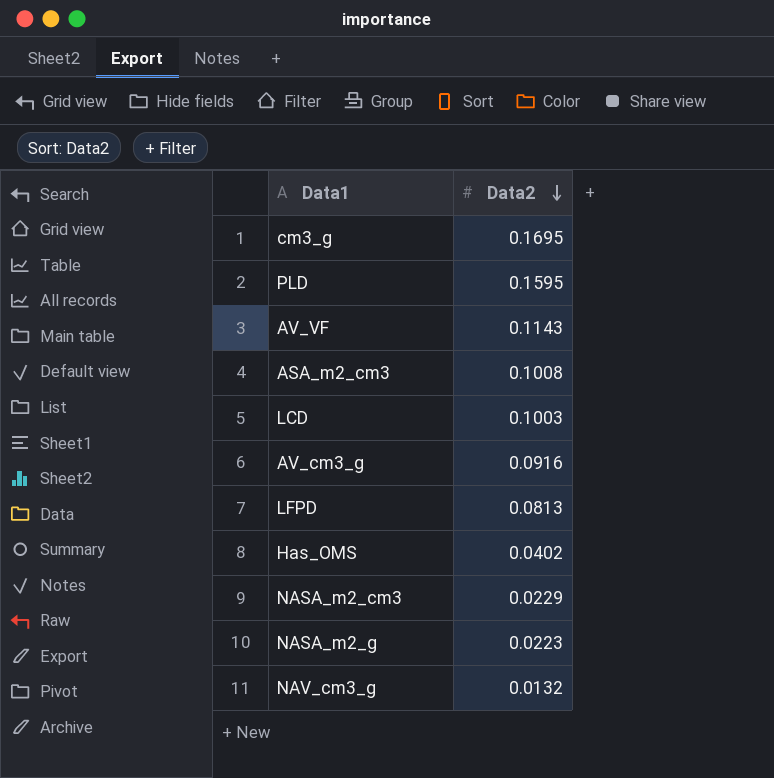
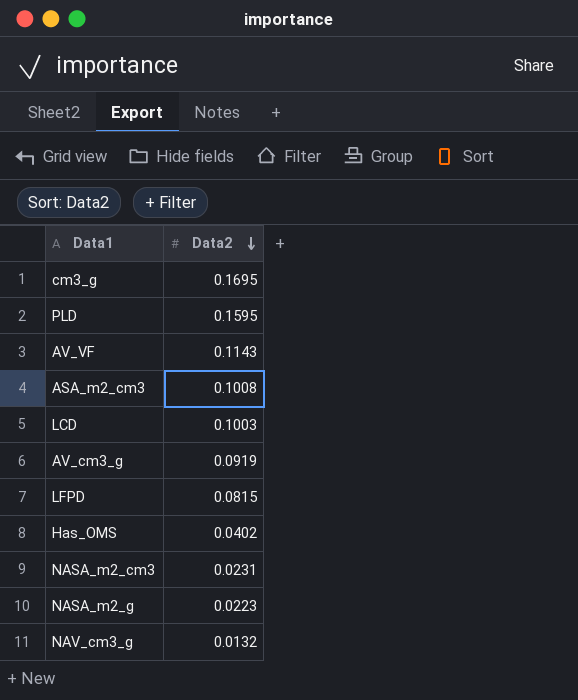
AV_cm3_g | Data2: 0.0916 -> 0.0919
LFPD | Data2: 0.0813 -> 0.0815
NASA_m2_cm3 | Data2: 0.0229 -> 0.0231

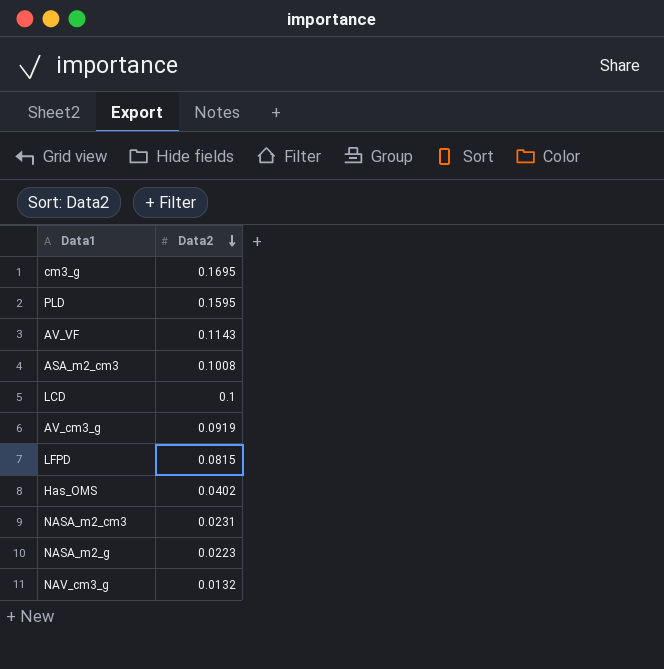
LCD | Data2: 0.1003 -> 0.1

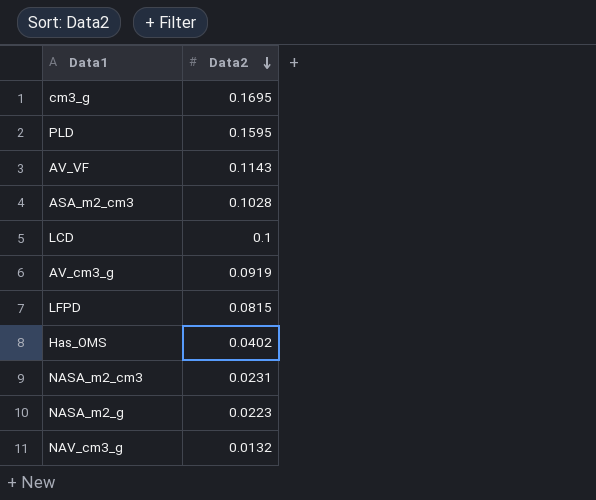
ASA_m2_cm3 | Data2: 0.1008 -> 0.1028

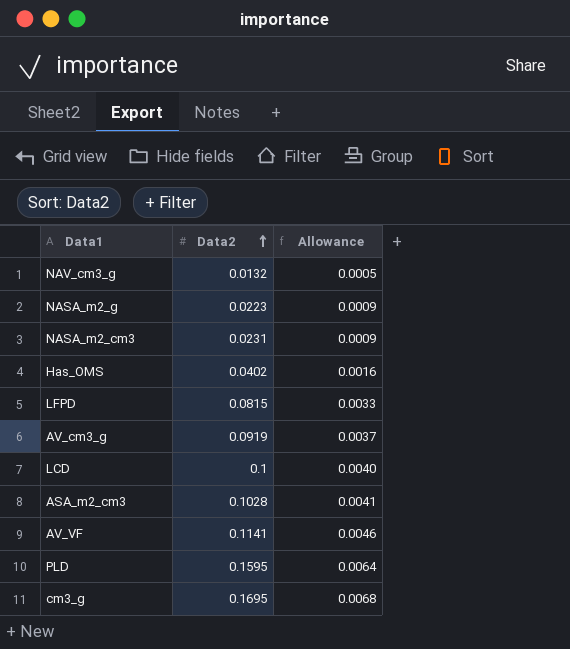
row order: Data2 descending -> Data2 ascending
column Allowance | formula: none -> [Data2] * 0.04
AV_VF | Data2: 0.1143 -> 0.1141

